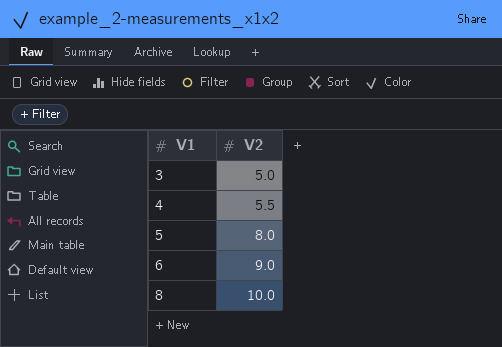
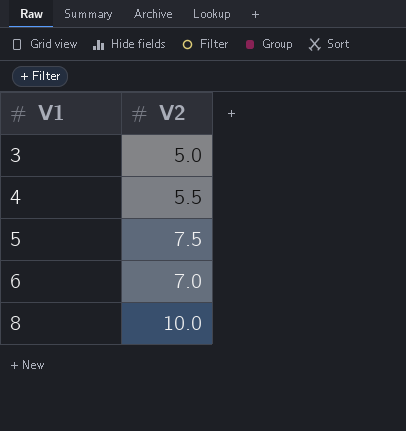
5 | V2: 8.0 -> 7.5
6 | V2: 9.0 -> 7.0

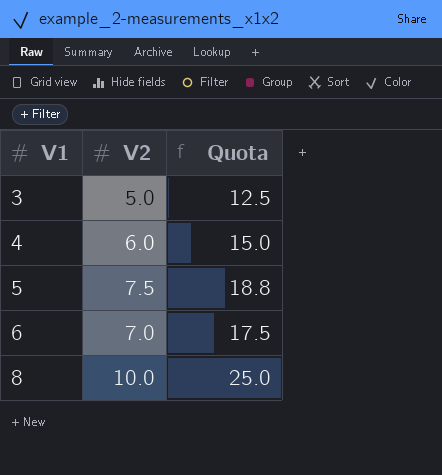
column Quota | formula: none -> [V2] * 2.5
4 | V2: 5.5 -> 6.0

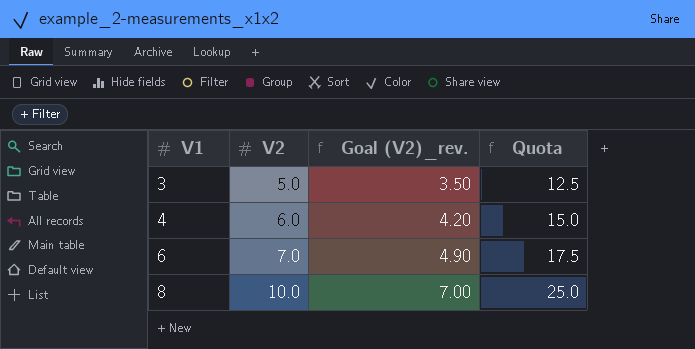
column Goal (V2)_rev. | formula: none -> [V2] * 0.7
row 5: 7.5 | 18.8 -> none

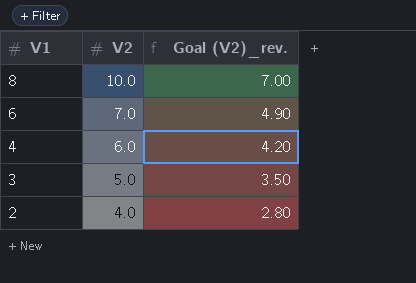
row order: V1 ascending -> V1 descending
column Quota | formula: [V2] * 2.5 -> none
row 2: none -> 4.0 | 2.80

